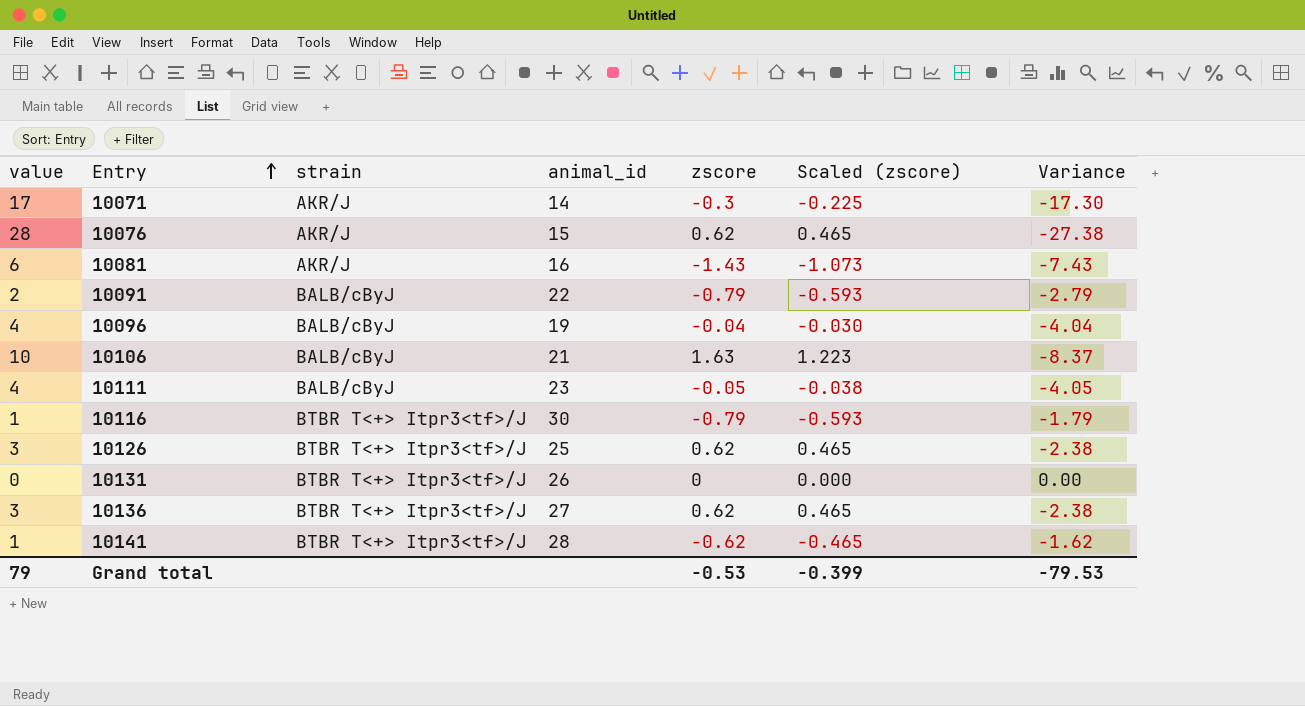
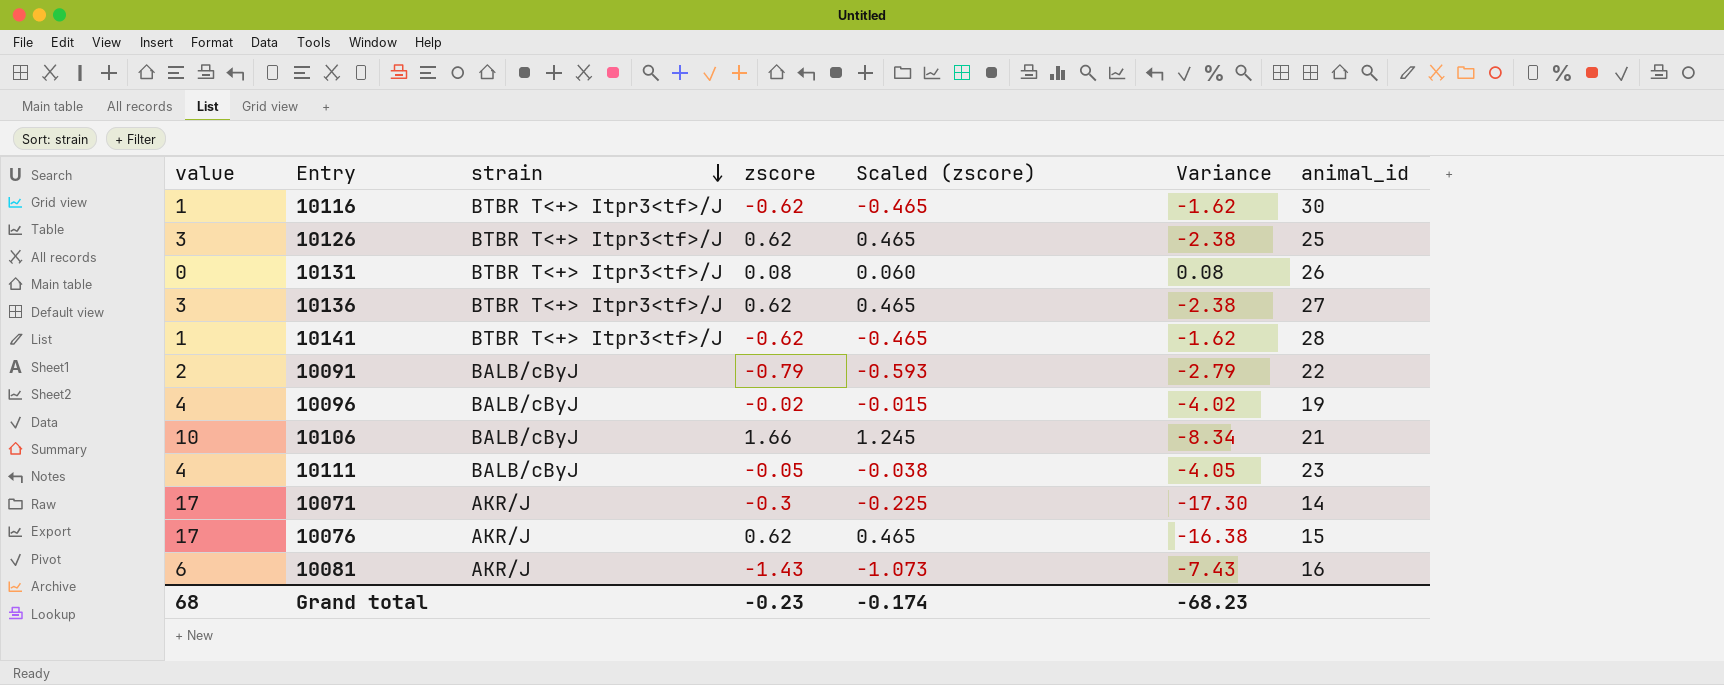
row order: Entry ascending -> strain descending
column animal_id | position: 4 -> 7
10116 | zscore: -0.79 -> -0.62
10116 | Scaled (zscore): -0.593 -> -0.465
10116 | Variance: -1.79 -> -1.62
10131 | zscore: 0 -> 0.08
10131 | Scaled (zscore): 0.000 -> 0.060
10131 | Variance: 0.00 -> 0.08
10096 | zscore: -0.04 -> -0.02
10096 | Scaled (zscore): -0.030 -> -0.015
10096 | Variance: -4.04 -> -4.02
10106 | zscore: 1.63 -> 1.66
10106 | Scaled (zscore): 1.223 -> 1.245
10106 | Variance: -8.37 -> -8.34
10076 | value: 28 -> 17
10076 | Variance: -27.38 -> -16.38
Grand total | value: 79 -> 68
Grand total | zscore: -0.53 -> -0.23
Grand total | Scaled (zscore): -0.399 -> -0.174
Grand total | Variance: -79.53 -> -68.23

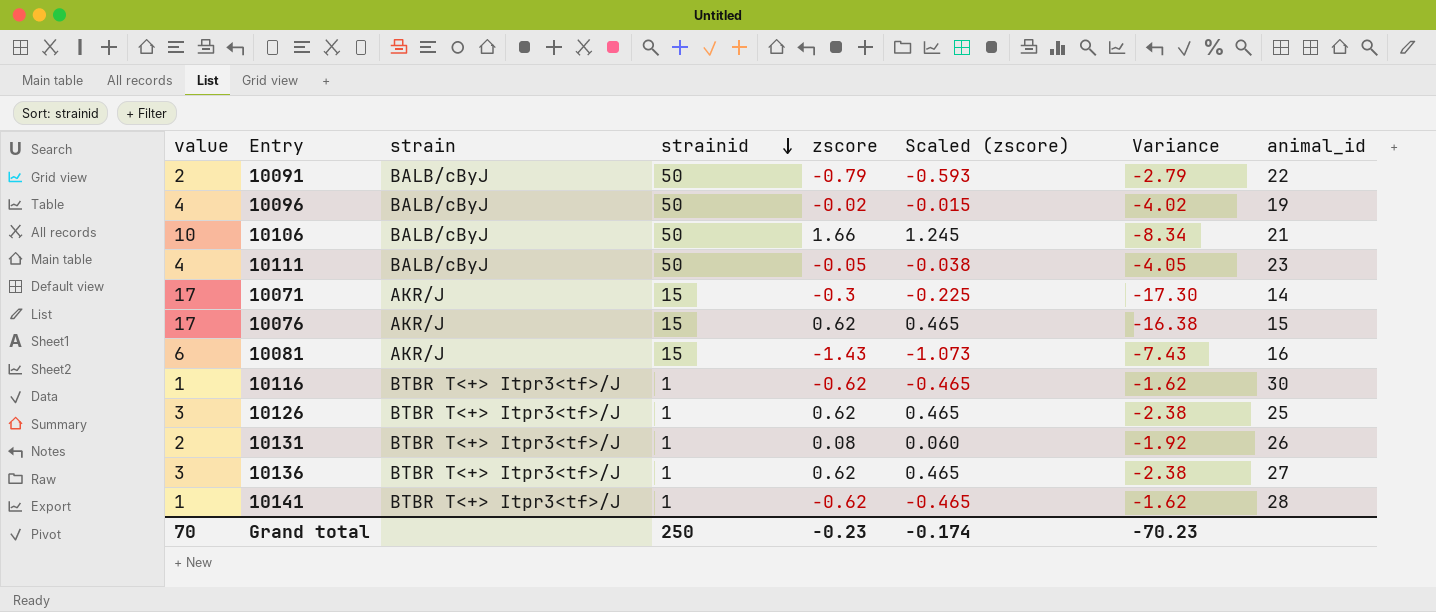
row order: strain descending -> strainid descending
column strainid | position: none -> 4
10131 | value: 0 -> 2
10131 | Variance: 0.08 -> -1.92
Grand total | value: 68 -> 70
Grand total | Variance: -68.23 -> -70.23

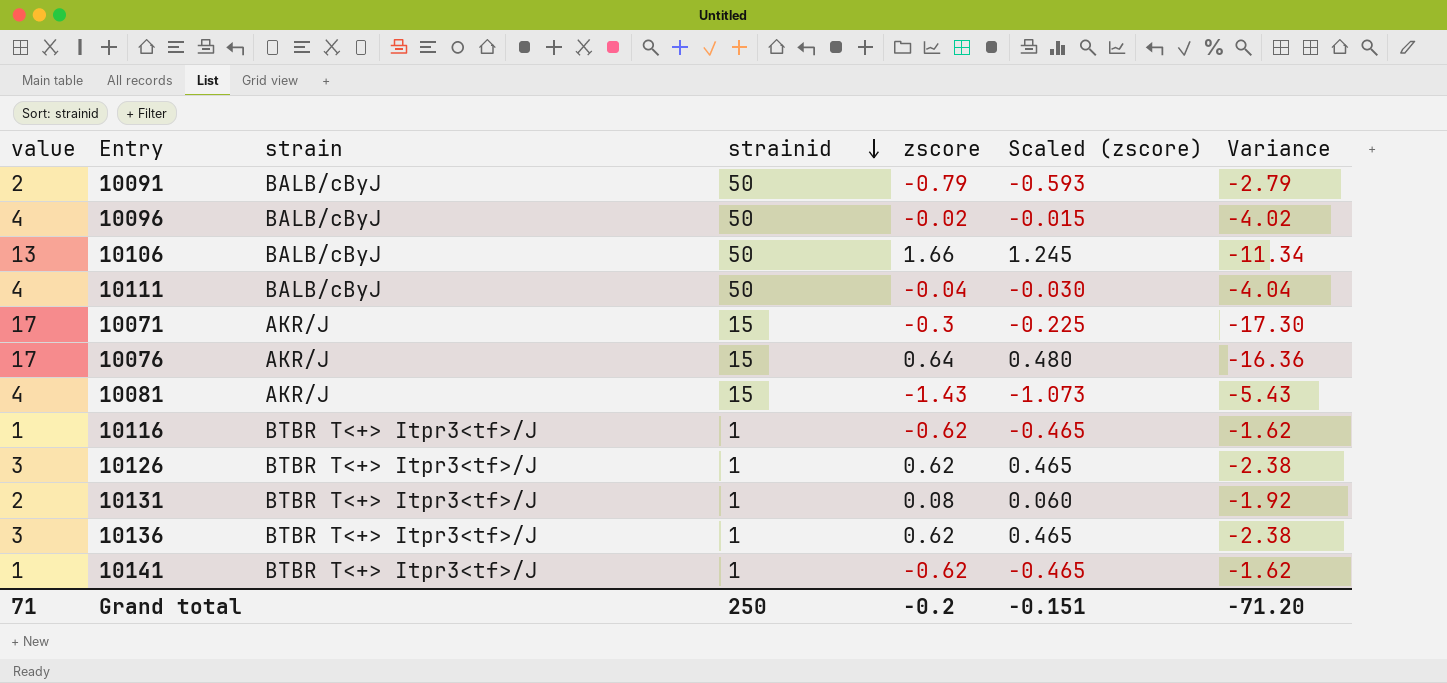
column animal_id | position: 8 -> none
10106 | value: 10 -> 13
10106 | Variance: -8.34 -> -11.34
10111 | zscore: -0.05 -> -0.04
10111 | Scaled (zscore): -0.038 -> -0.030
10111 | Variance: -4.05 -> -4.04
10076 | zscore: 0.62 -> 0.64
10076 | Scaled (zscore): 0.465 -> 0.480
10076 | Variance: -16.38 -> -16.36
10081 | value: 6 -> 4
10081 | Variance: -7.43 -> -5.43
Grand total | value: 70 -> 71
Grand total | zscore: -0.23 -> -0.2
Grand total | Scaled (zscore): -0.174 -> -0.151
Grand total | Variance: -70.23 -> -71.20

